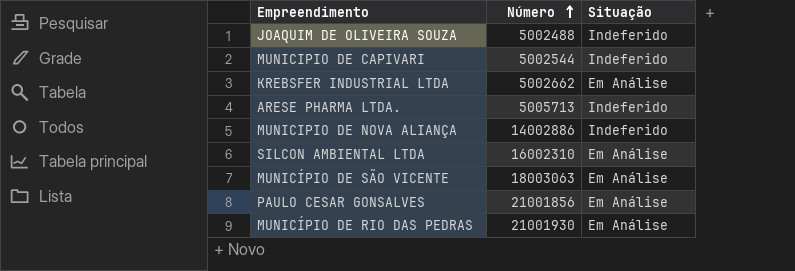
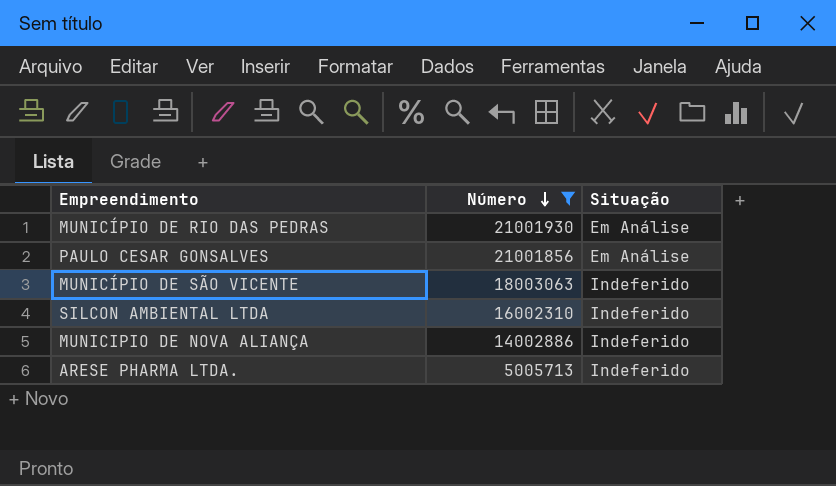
filter: none -> Número >= 5005713
row order: Número ascending -> Número descending
MUNICÍPIO DE SÃO VICENTE | Situação: Em Análise -> Indeferido
SILCON AMBIENTAL LTDA | Situação: Em Análise -> Indeferido

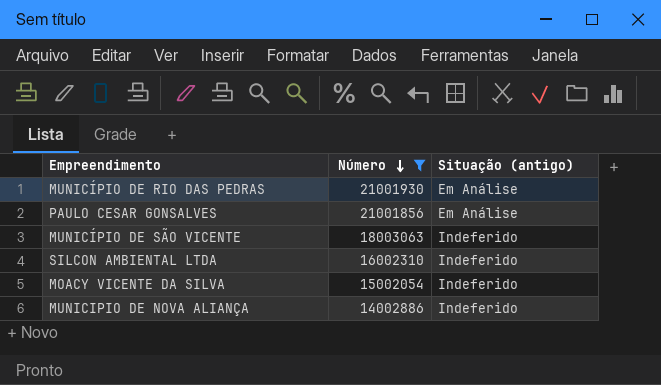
column name: Situação -> Situação (antigo)
row ARESE PHARMA LTDA.: 5005713 | Indeferido -> none
row MOACY VICENTE DA SILVA: none -> 15002054 | Indeferido

